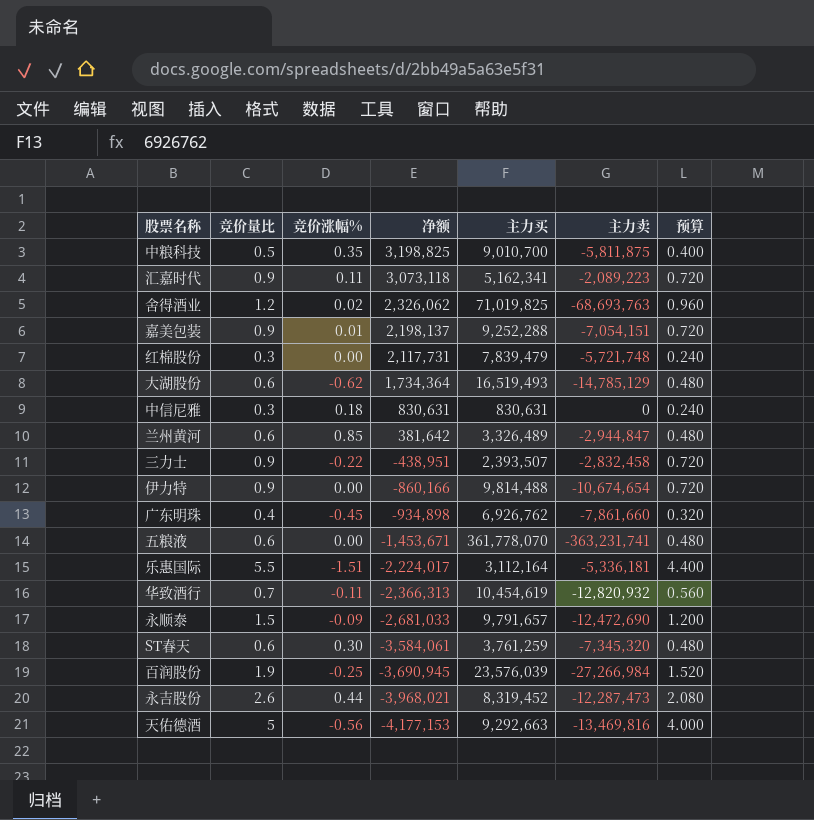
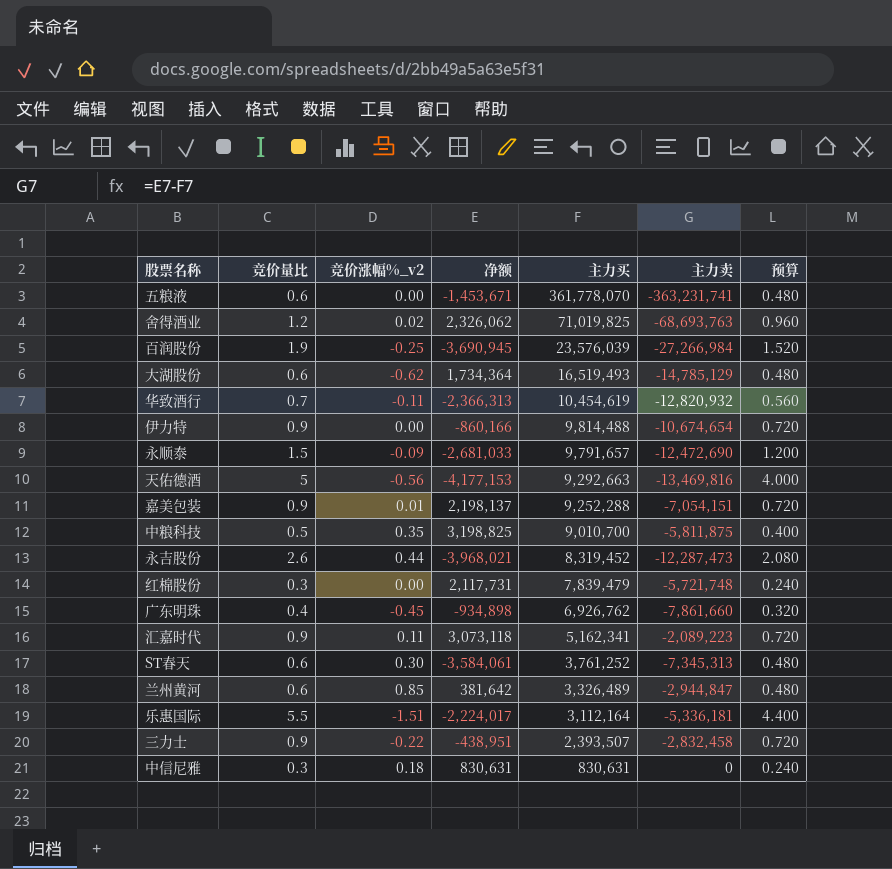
row order: 净额 descending -> 主力买 descending
column name: 竞价涨幅% -> 竞价涨幅%_v2
ST春天 | 主力买: 3,761,259 -> 3,761,252
ST春天 | 主力卖: -7,345,320 -> -7,345,313

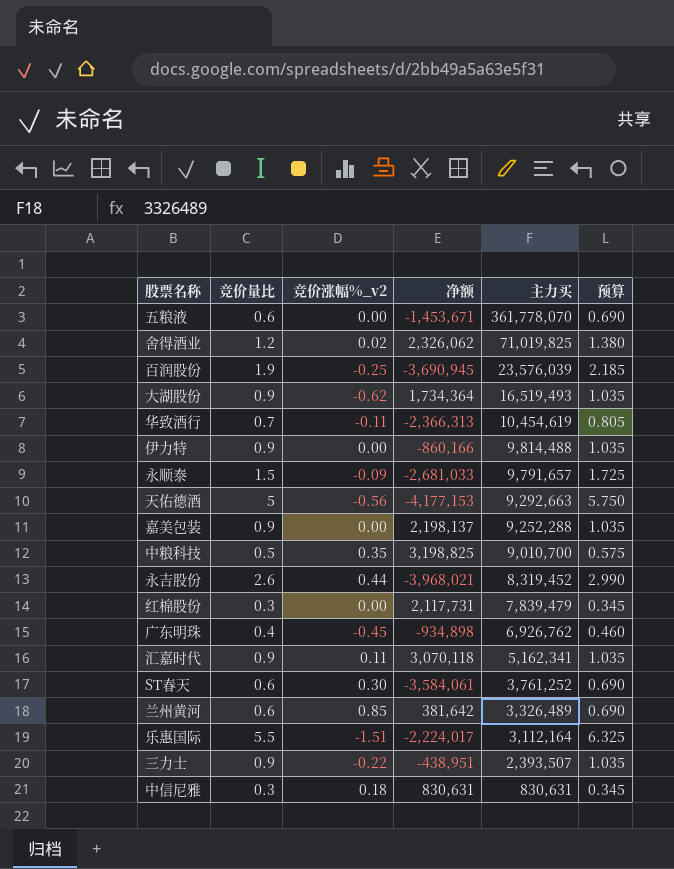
column 主力卖 | formula: [净额] - [主力买] -> none
column 预算 | formula: [竞价量比] * 0.8 -> [竞价量比] * 1.15
大湖股份 | 竞价量比: 0.6 -> 0.9
嘉美包装 | 竞价涨幅%_v2: 0.01 -> 0.00
汇嘉时代 | 净额: 3,073,118 -> 3,070,118

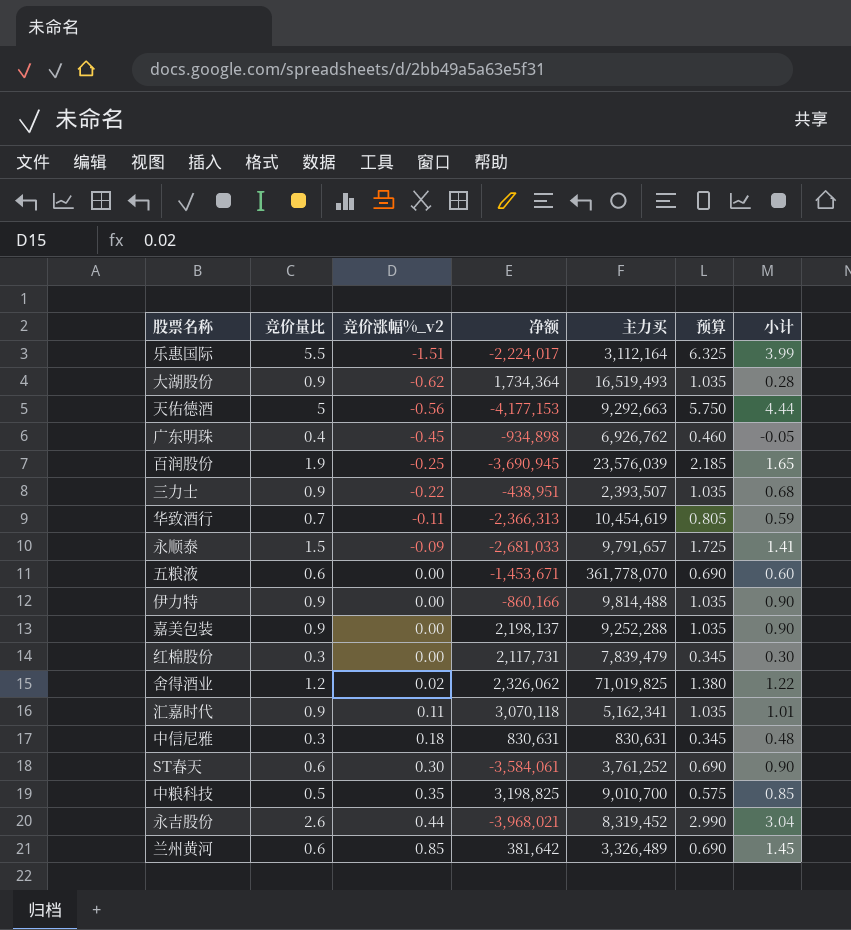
row order: 主力买 descending -> 竞价涨幅%_v2 ascending
column 小计 | formula: none -> [竞价量比] + [竞价涨幅%_v2]

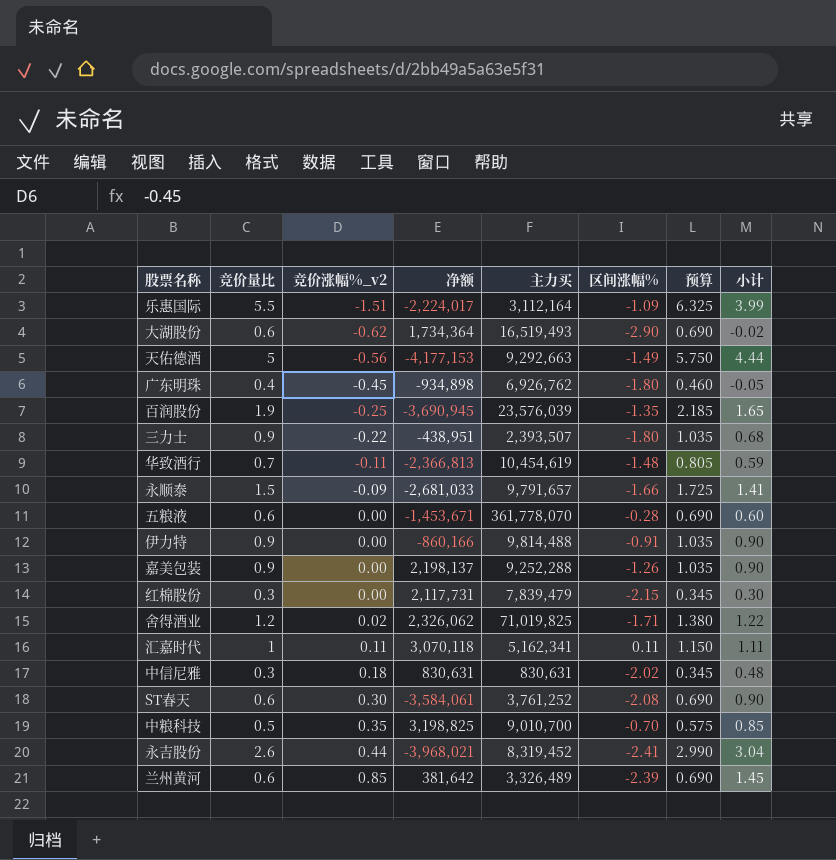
column 区间涨幅% | position: none -> 6
大湖股份 | 竞价量比: 0.9 -> 0.6
大湖股份 | 预算: 1.035 -> 0.690
大湖股份 | 小计: 0.28 -> -0.02
华致酒行 | 净额: -2,366,313 -> -2,366,813
汇嘉时代 | 竞价量比: 0.9 -> 1
汇嘉时代 | 预算: 1.035 -> 1.150
汇嘉时代 | 小计: 1.01 -> 1.11

